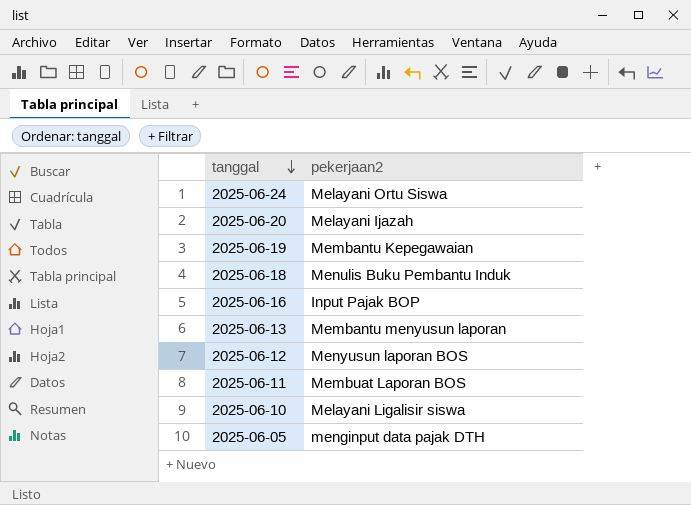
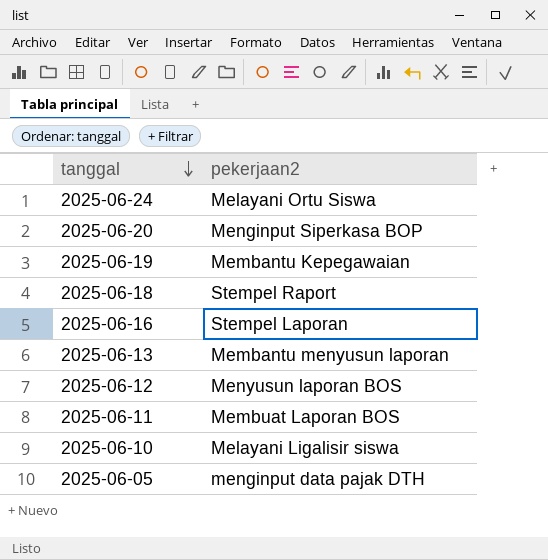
2025-06-20 | pekerjaan2: Melayani Ijazah -> Menginput Siperkasa BOP
2025-06-18 | pekerjaan2: Menulis Buku Pembantu Induk -> Stempel Raport
2025-06-16 | pekerjaan2: Input Pajak BOP -> Stempel Laporan

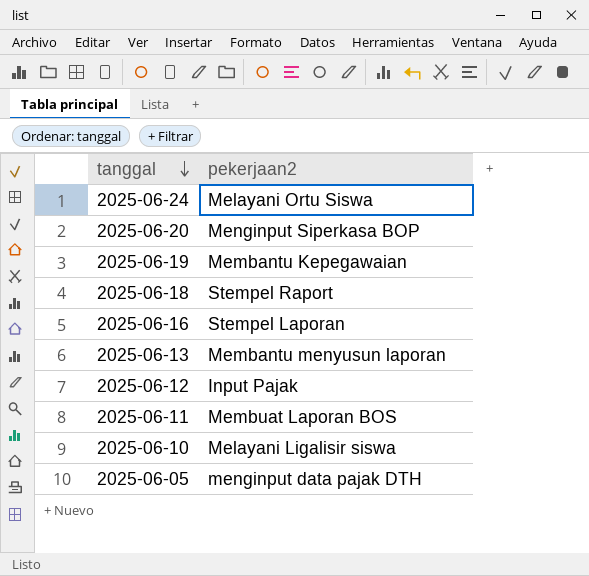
2025-06-12 | pekerjaan2: Menyusun laporan BOS -> Input Pajak

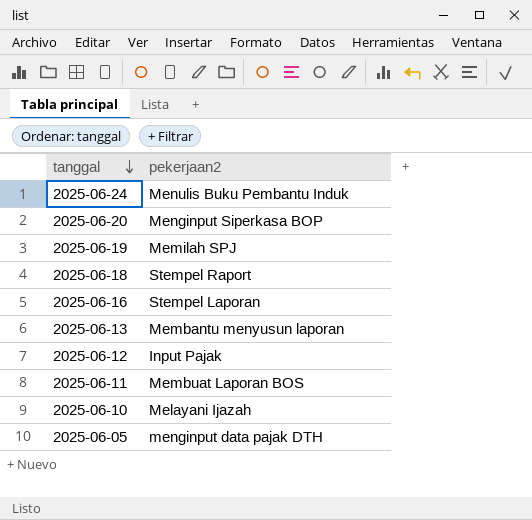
2025-06-24 | pekerjaan2: Melayani Ortu Siswa -> Menulis Buku Pembantu Induk
2025-06-19 | pekerjaan2: Membantu Kepegawaian -> Memilah SPJ
2025-06-10 | pekerjaan2: Melayani Ligalisir siswa -> Melayani Ijazah

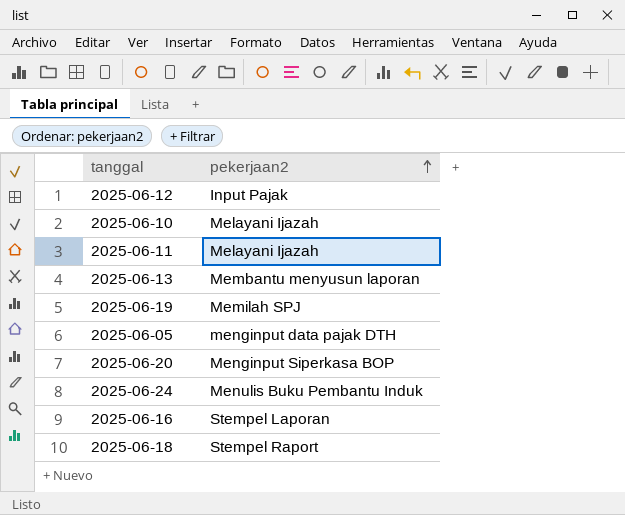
row order: tanggal descending -> pekerjaan2 ascending
2025-06-11 | pekerjaan2: Membuat Laporan BOS -> Melayani Ijazah

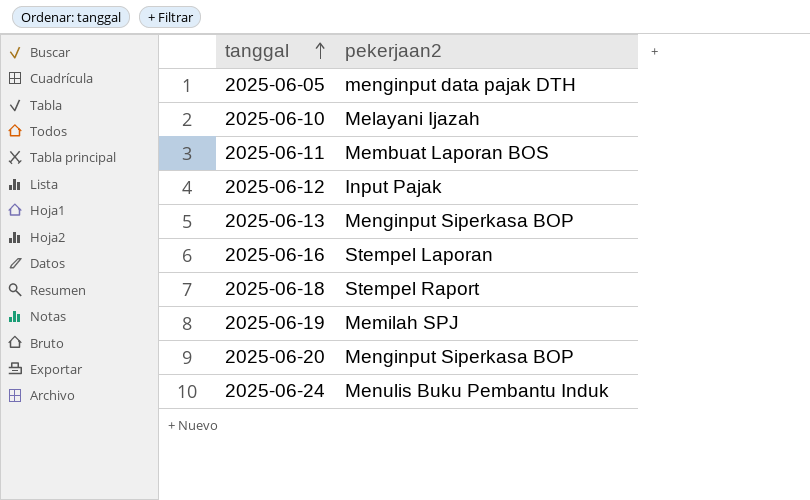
row order: pekerjaan2 ascending -> tanggal ascending
2025-06-11 | pekerjaan2: Melayani Ijazah -> Membuat Laporan BOS
2025-06-13 | pekerjaan2: Membantu menyusun laporan -> Menginput Siperkasa BOP

